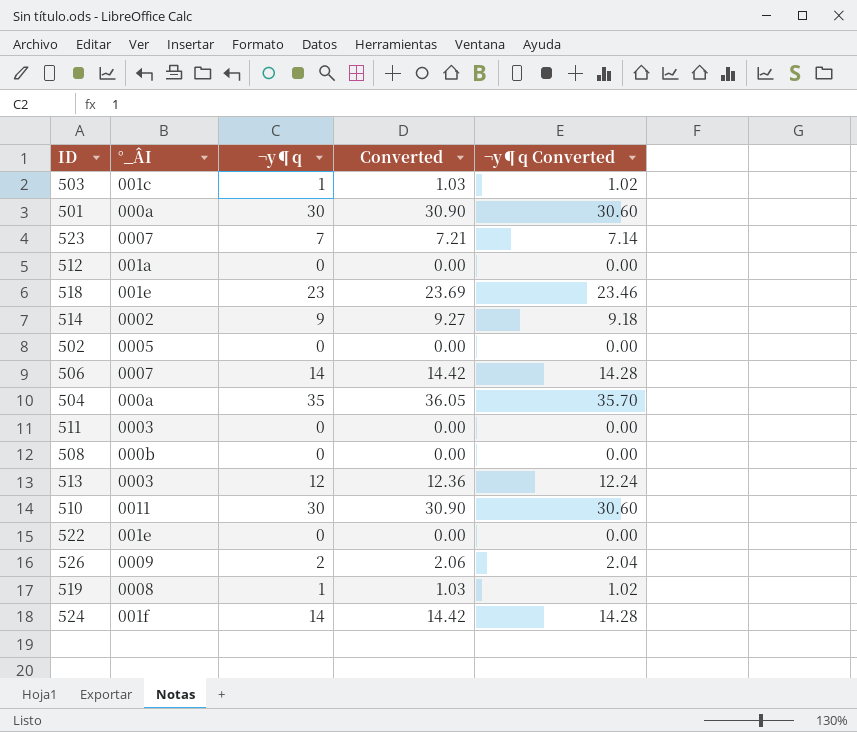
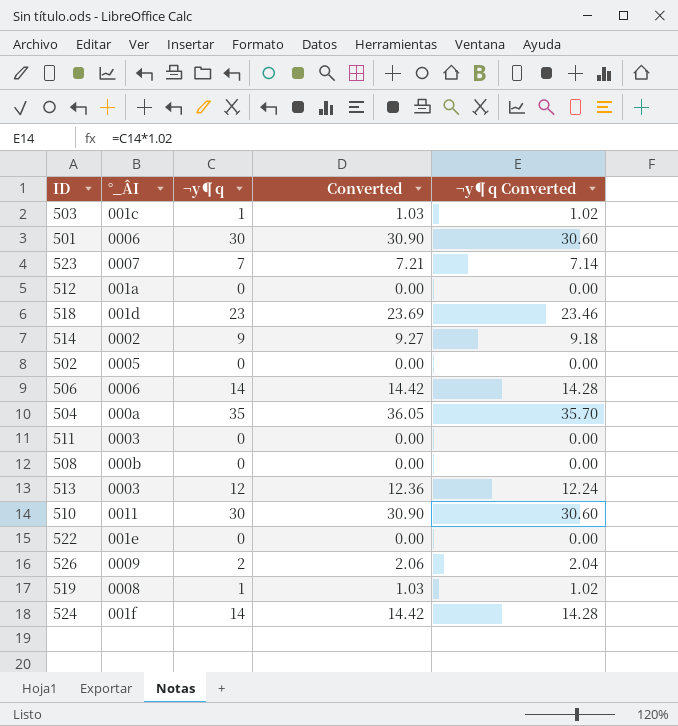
501 | °_ÂI: 000a -> 0006
518 | °_ÂI: 001e -> 001d
506 | °_ÂI: 0007 -> 0006

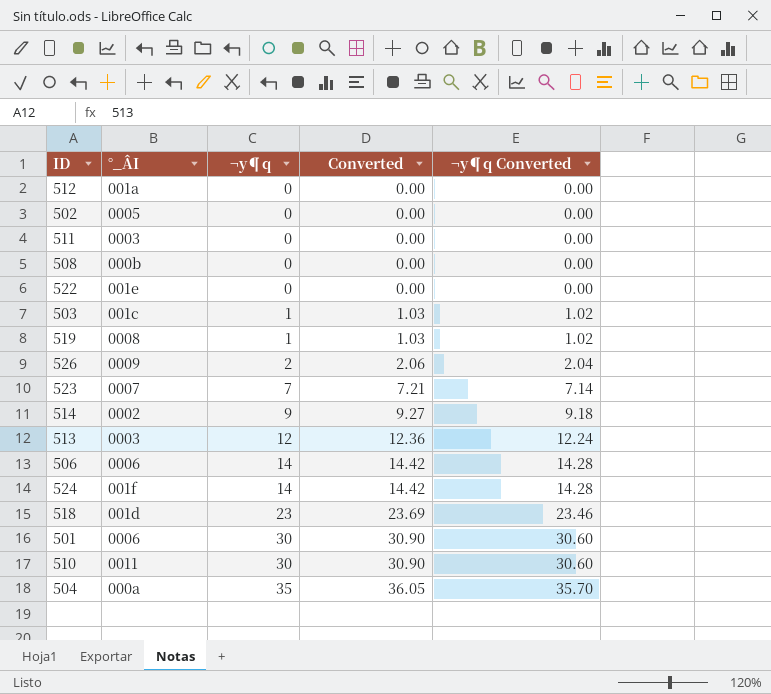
row order: none -> ¬y¶q ascending

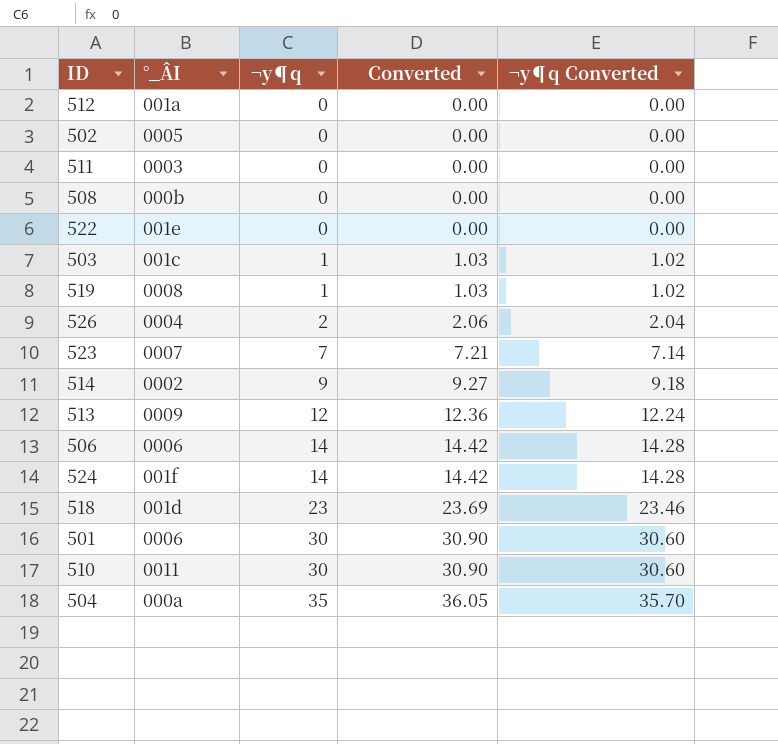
526 | °_ÂI: 0009 -> 0004
513 | °_ÂI: 0003 -> 0009

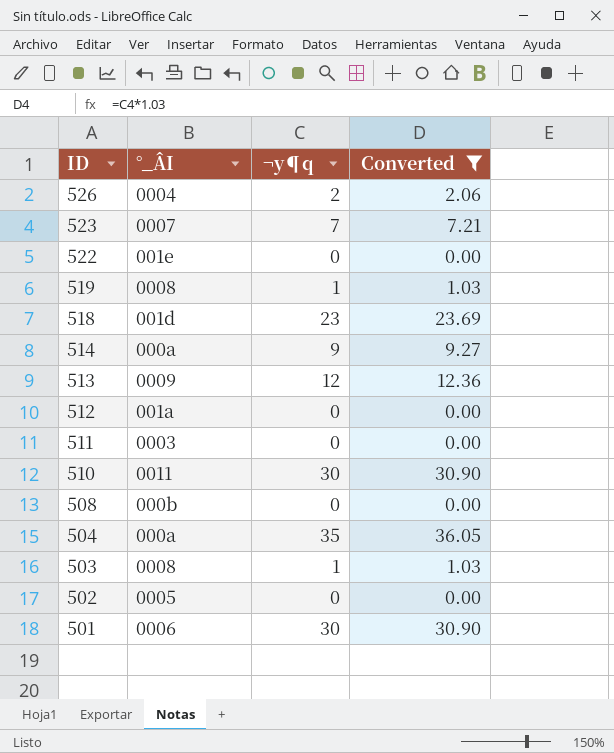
filter: none -> Converted != 14.42
row order: ¬y¶q ascending -> ID descending
column ¬y¶q Converted | formula: [¬y¶q] * 1.02 -> none
514 | °_ÂI: 0002 -> 000a
503 | °_ÂI: 001c -> 0008

